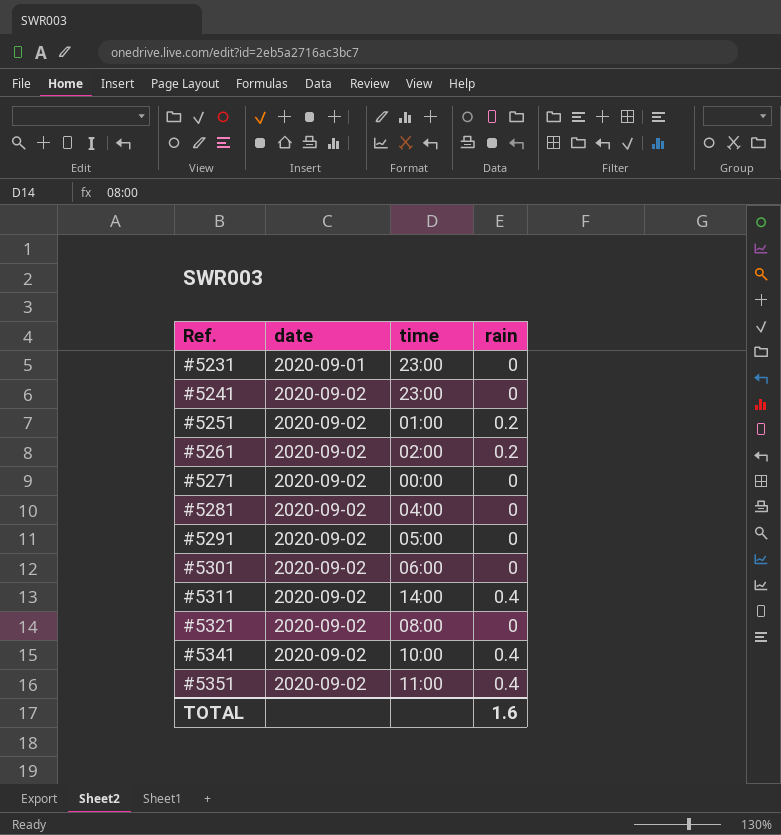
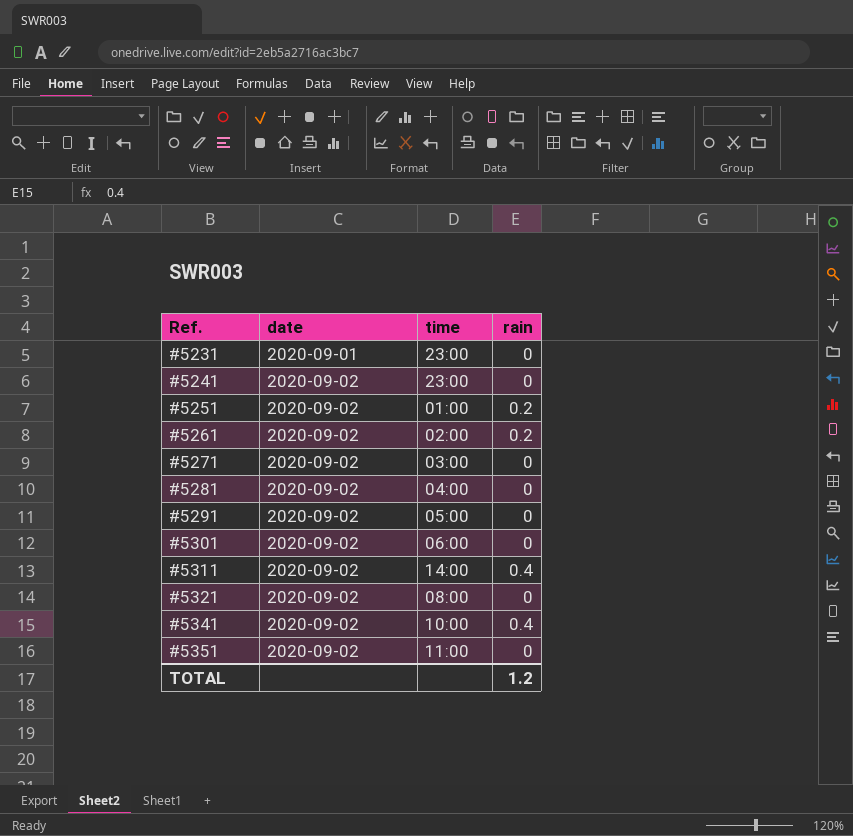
#5271 | time: 00:00 -> 03:00
#5351 | rain: 0.4 -> 0
TOTAL | rain: 1.6 -> 1.2

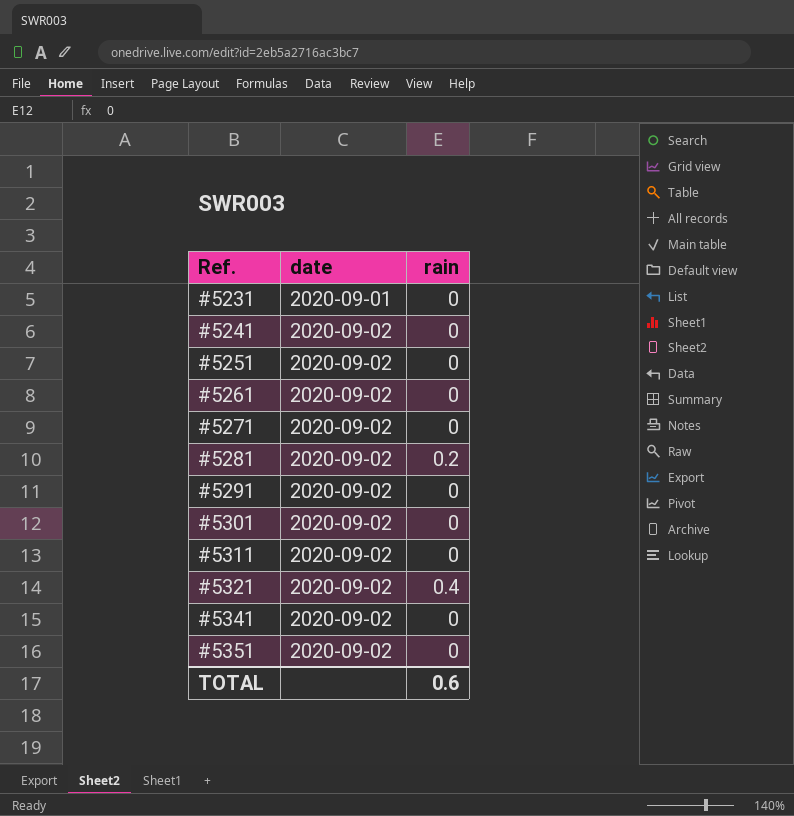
column time | position: 3 -> none
#5251 | rain: 0.2 -> 0
#5261 | rain: 0.2 -> 0
#5281 | rain: 0 -> 0.2
#5311 | rain: 0.4 -> 0
#5321 | rain: 0 -> 0.4
#5341 | rain: 0.4 -> 0
TOTAL | rain: 1.2 -> 0.6

